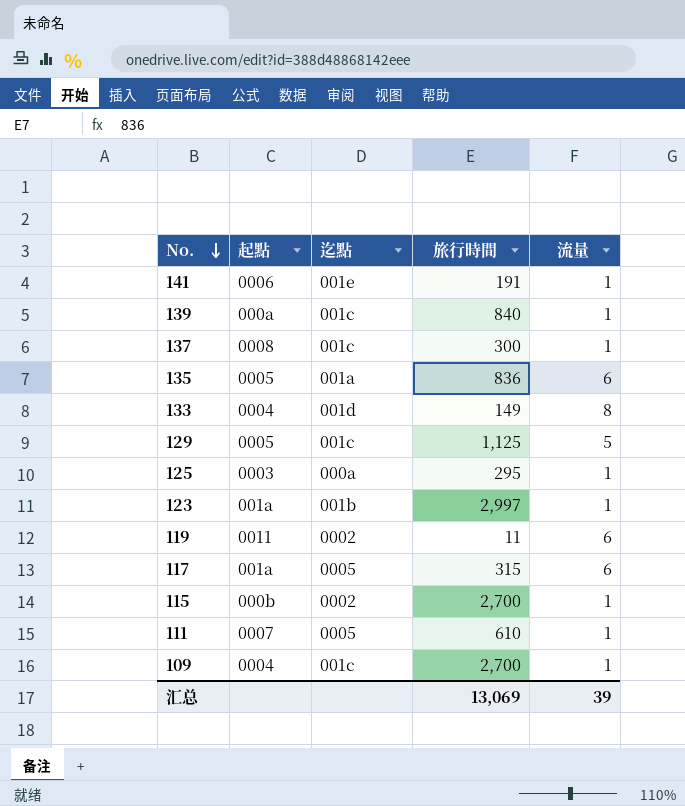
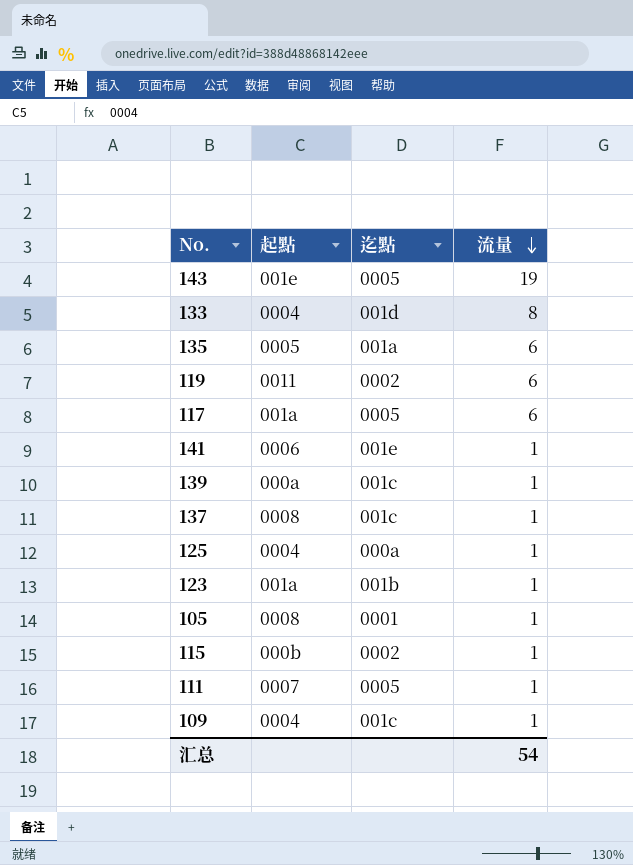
row order: No. descending -> 流量 descending
column 旅行時間 | position: 4 -> none
row 129: 0005 | 001c | 1,125 | 5 -> none
row 143: none -> 001e | 0005 | 19
125 | 起點: 0003 -> 0004
row 105: none -> 0008 | 0001 | 1
汇总 | 流量: 39 -> 54

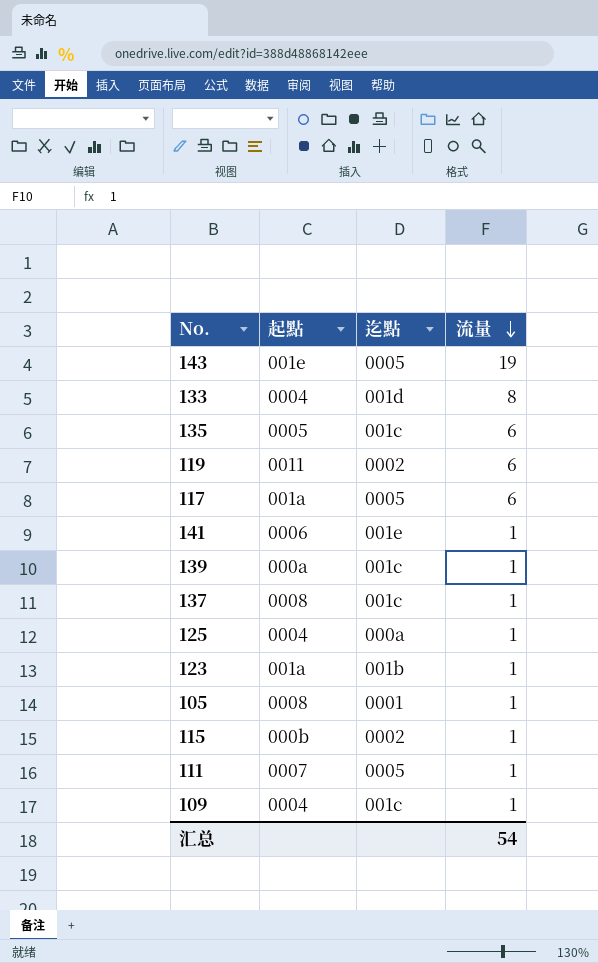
135 | 迄點: 001a -> 001c

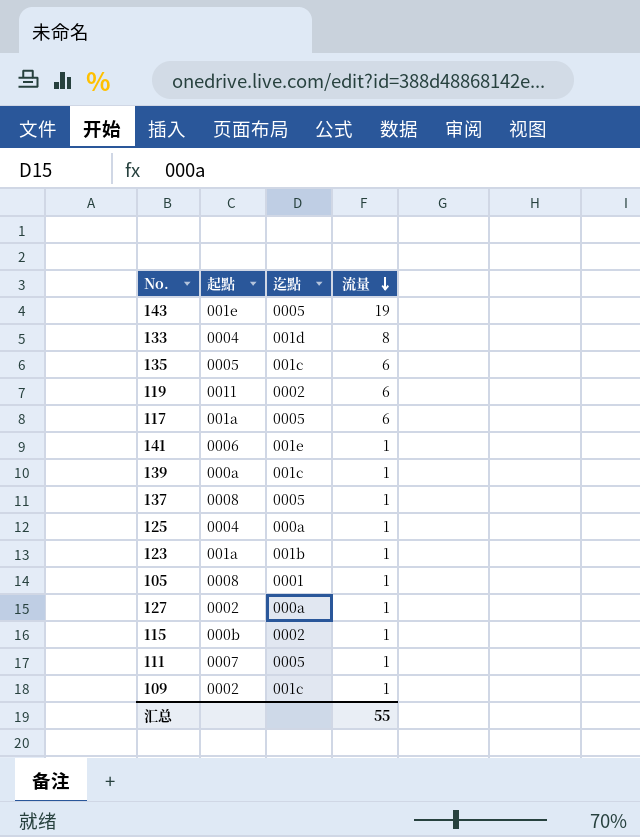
137 | 迄點: 001c -> 0005
row 127: none -> 0002 | 000a | 1
109 | 起點: 0004 -> 0002
汇总 | 流量: 54 -> 55

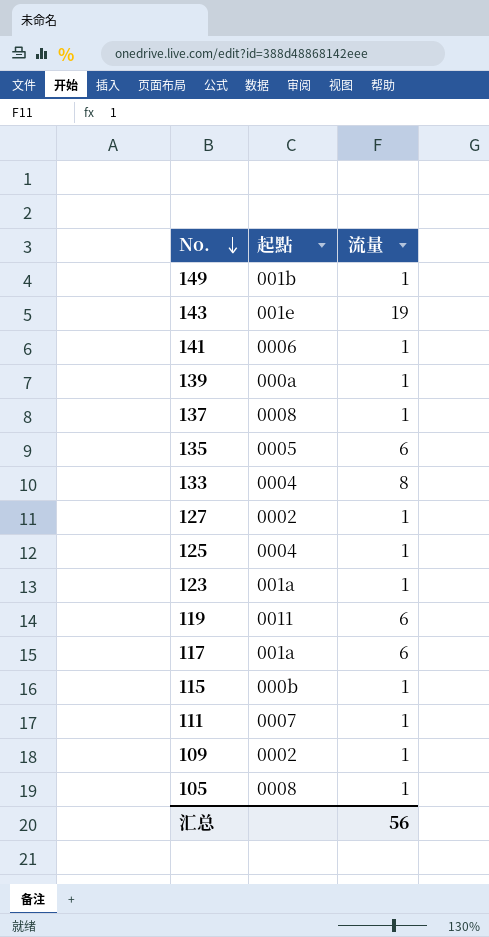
row order: 流量 descending -> No. descending
column 迄點 | position: 3 -> none
row 149: none -> 001b | 1
汇总 | 流量: 55 -> 56

